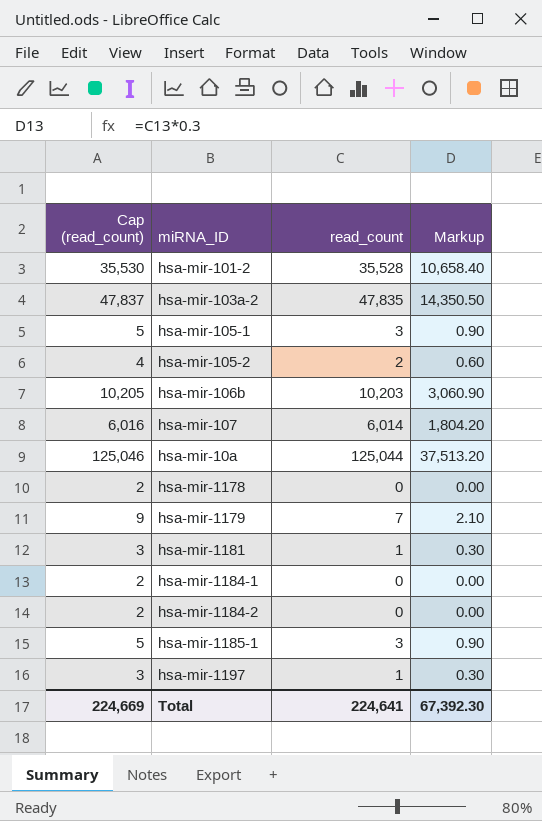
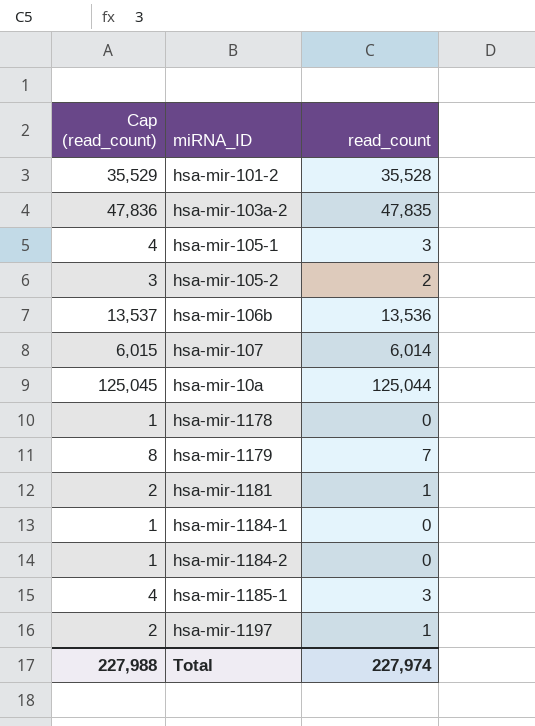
column Markup | formula: [read_count] * 0.3 -> none
column Cap (read_count) | formula: [read_count] + 2 -> [read_count] + 1
hsa-mir-106b | read_count: 10,203 -> 13,536
Total | Cap (read_count): 224,669 -> 227,988
Total | read_count: 224,641 -> 227,974

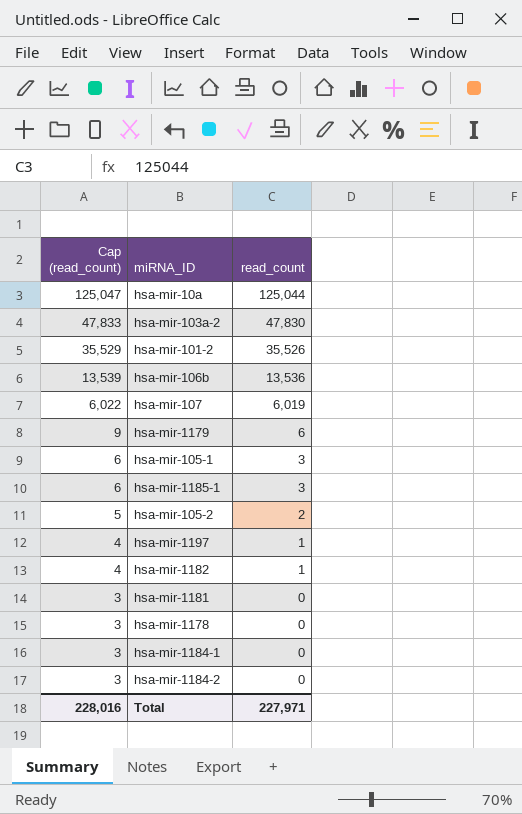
row order: none -> Cap (read_count) descending
column Cap (read_count) | formula: [read_count] + 1 -> [read_count] + 3
hsa-mir-103a-2 | read_count: 47,835 -> 47,830
hsa-mir-101-2 | read_count: 35,528 -> 35,526
hsa-mir-107 | read_count: 6,014 -> 6,019
hsa-mir-1179 | read_count: 7 -> 6
row hsa-mir-1182: none -> 4 | 1
hsa-mir-1181 | read_count: 1 -> 0
Total | Cap (read_count): 227,988 -> 228,016
Total | read_count: 227,974 -> 227,971

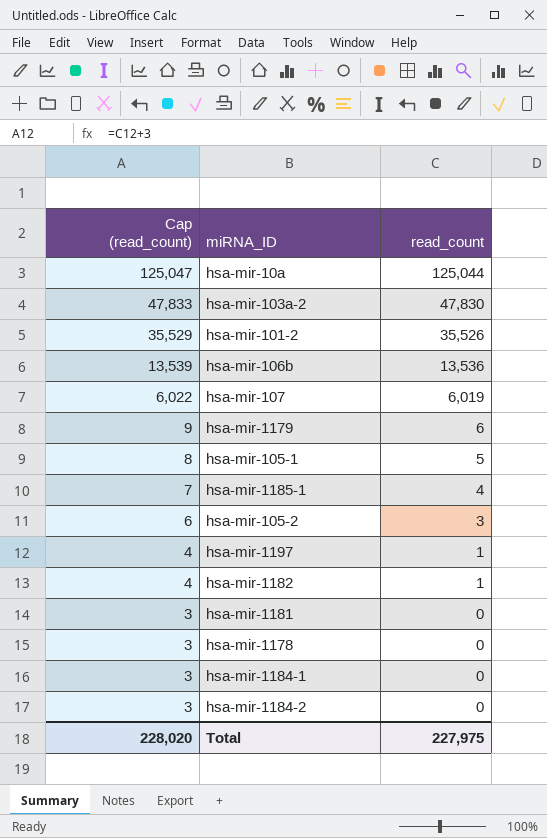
hsa-mir-105-1 | Cap (read_count): 6 -> 8
hsa-mir-105-1 | read_count: 3 -> 5
hsa-mir-1185-1 | Cap (read_count): 6 -> 7
hsa-mir-1185-1 | read_count: 3 -> 4
hsa-mir-105-2 | Cap (read_count): 5 -> 6
hsa-mir-105-2 | read_count: 2 -> 3
Total | Cap (read_count): 228,016 -> 228,020
Total | read_count: 227,971 -> 227,975

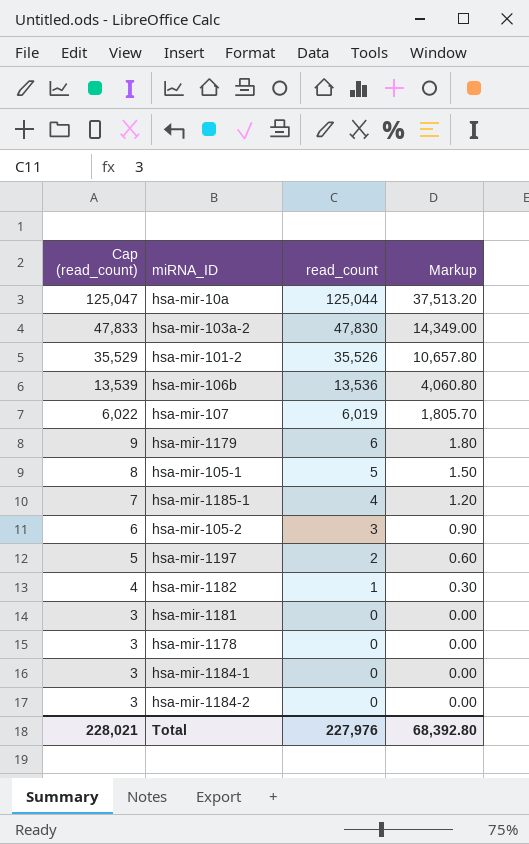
column Markup | formula: none -> [read_count] * 0.3
hsa-mir-1197 | Cap (read_count): 4 -> 5
hsa-mir-1197 | read_count: 1 -> 2
Total | Cap (read_count): 228,020 -> 228,021
Total | read_count: 227,975 -> 227,976

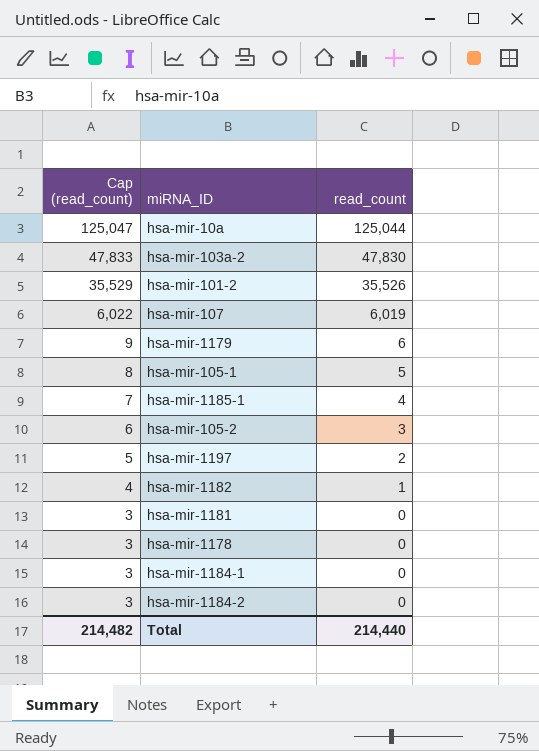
column Markup | formula: [read_count] * 0.3 -> none
row hsa-mir-106b: 13,539 | 13,536 | 4,060.80 -> none
Total | Cap (read_count): 228,021 -> 214,482
Total | read_count: 227,976 -> 214,440

